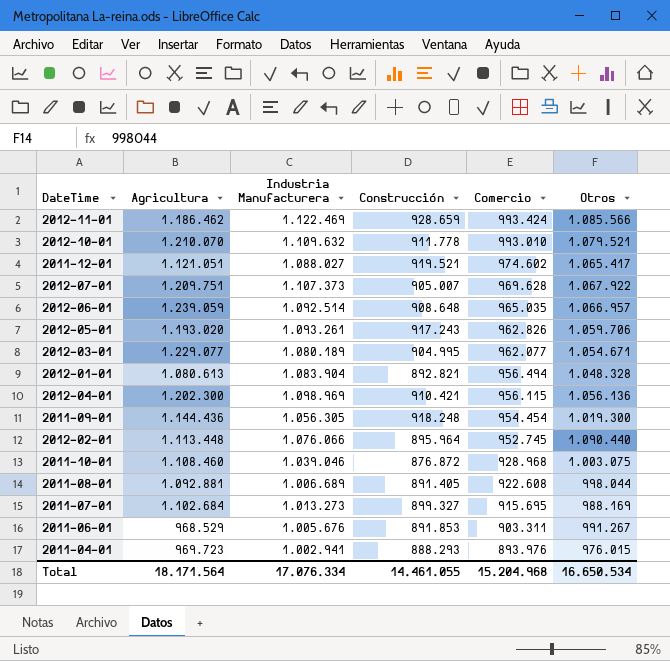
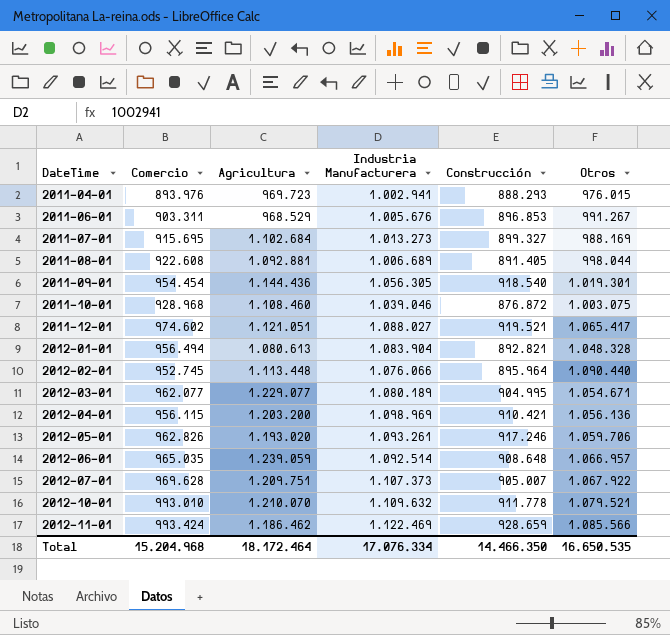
row order: Comercio descending -> DateTime ascending
column Comercio | position: 5 -> 2
2011-06-01 | Construcción: 891.853 -> 896.853
2011-09-01 | Construcción: 918.248 -> 918.540
2011-09-01 | Otros: 1.019.300 -> 1.019.301
2012-04-01 | Agricultura: 1.202.300 -> 1.203.200
2012-05-01 | Construcción: 917.243 -> 917.246
Total | Agricultura: 18.171.564 -> 18.172.464
Total | Construcción: 14.461.055 -> 14.466.350
Total | Otros: 16.650.534 -> 16.650.535

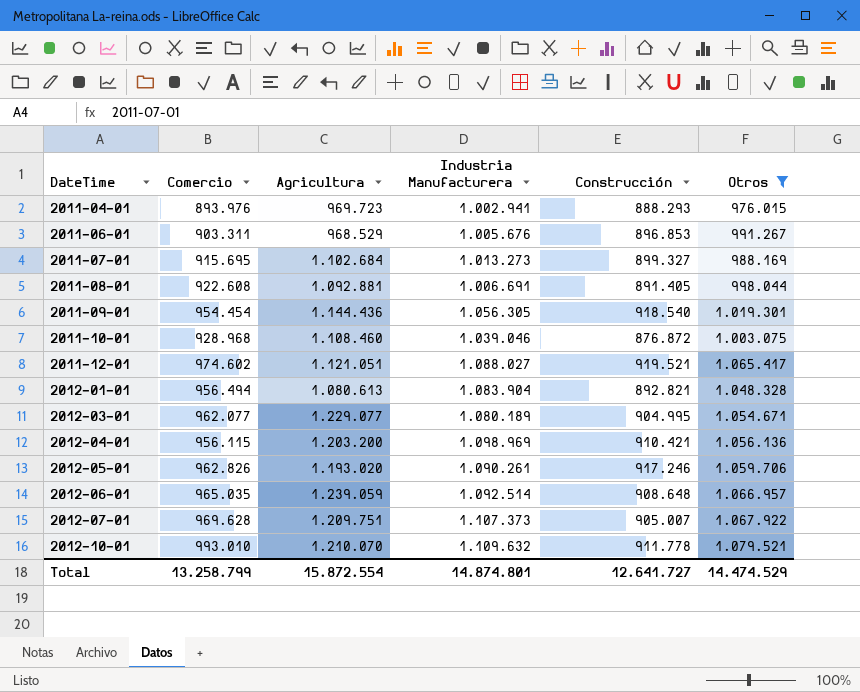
filter: none -> Otros <= 1.079.521
2011-08-01 | Industria Manufacturera: 1.006.689 -> 1.006.691
2012-05-01 | Industria Manufacturera: 1.093.261 -> 1.090.261
Total | Comercio: 15.204.968 -> 13.258.799
Total | Agricultura: 18.172.464 -> 15.872.554
Total | Industria Manufacturera: 17.076.334 -> 14.874.801
Total | Construcción: 14.466.350 -> 12.641.727
Total | Otros: 16.650.535 -> 14.474.529

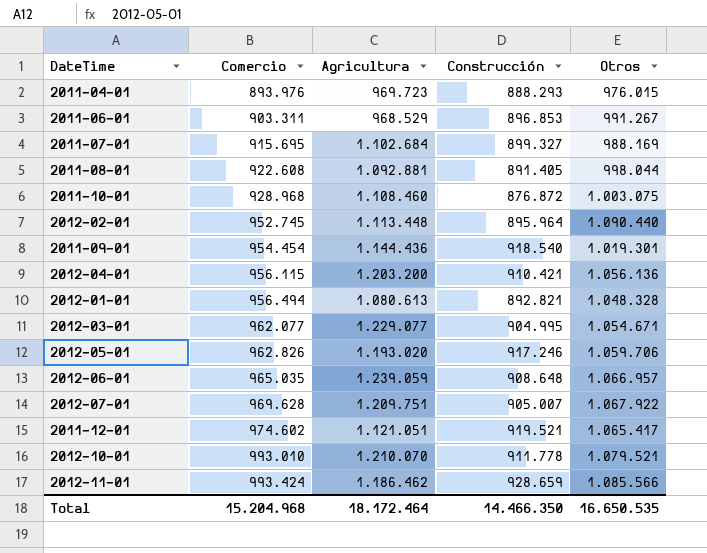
filter: Otros <= 1.079.521 -> none
row order: DateTime ascending -> Comercio ascending
column Industria Manufacturera | position: 4 -> none
Total | Comercio: 13.258.799 -> 15.204.968
Total | Agricultura: 15.872.554 -> 18.172.464
Total | Construcción: 12.641.727 -> 14.466.350
Total | Otros: 14.474.529 -> 16.650.535

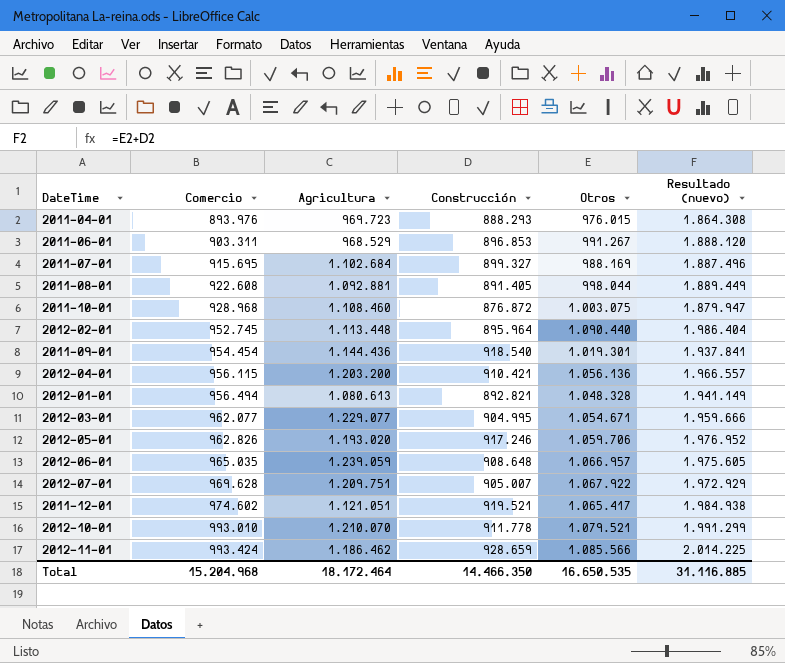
column Resultado (nuevo) | formula: none -> [Construcción] + [Otros]

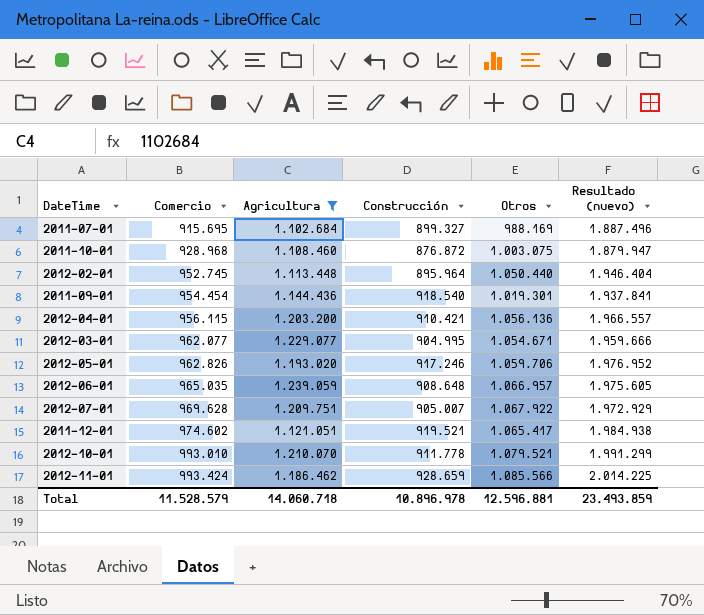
filter: none -> Agricultura >= 1.102.684
2012-02-01 | Otros: 1.090.440 -> 1.050.440
2012-02-01 | Resultado (nuevo): 1.986.404 -> 1.946.404
Total | Comercio: 15.204.968 -> 11.528.579
Total | Agricultura: 18.172.464 -> 14.060.718
Total | Construcción: 14.466.350 -> 10.896.978
Total | Otros: 16.650.535 -> 12.596.881
Total | Resultado (nuevo): 31.116.885 -> 23.493.859

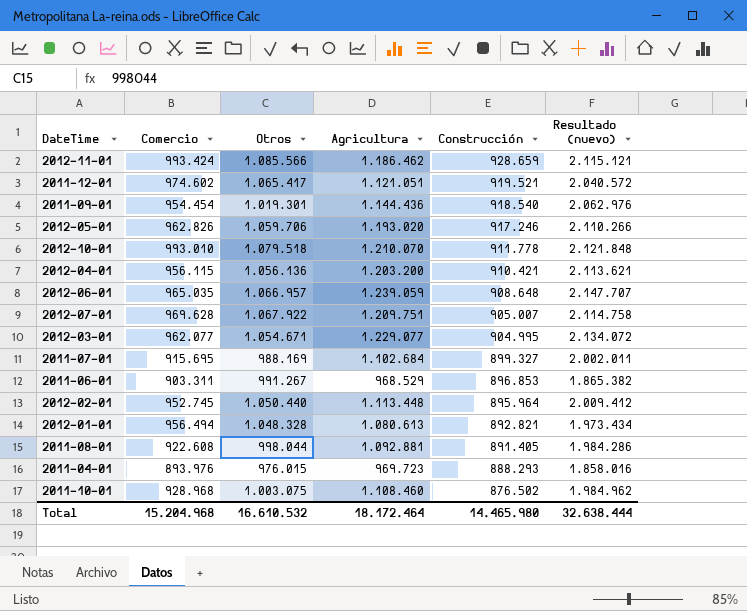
filter: Agricultura >= 1.102.684 -> none
row order: Comercio ascending -> Construcción descending
column Otros | position: 5 -> 3
column Resultado (nuevo) | formula: [Construcción] + [Otros] -> [Agricultura] + [Construcción]
2012-10-01 | Otros: 1.079.521 -> 1.079.518
2011-10-01 | Construcción: 876.872 -> 876.502
Total | Comercio: 11.528.579 -> 15.204.968
Total | Otros: 12.596.881 -> 16.610.532
Total | Agricultura: 14.060.718 -> 18.172.464
Total | Construcción: 10.896.978 -> 14.465.980
Total | Resultado (nuevo): 23.493.859 -> 32.638.444

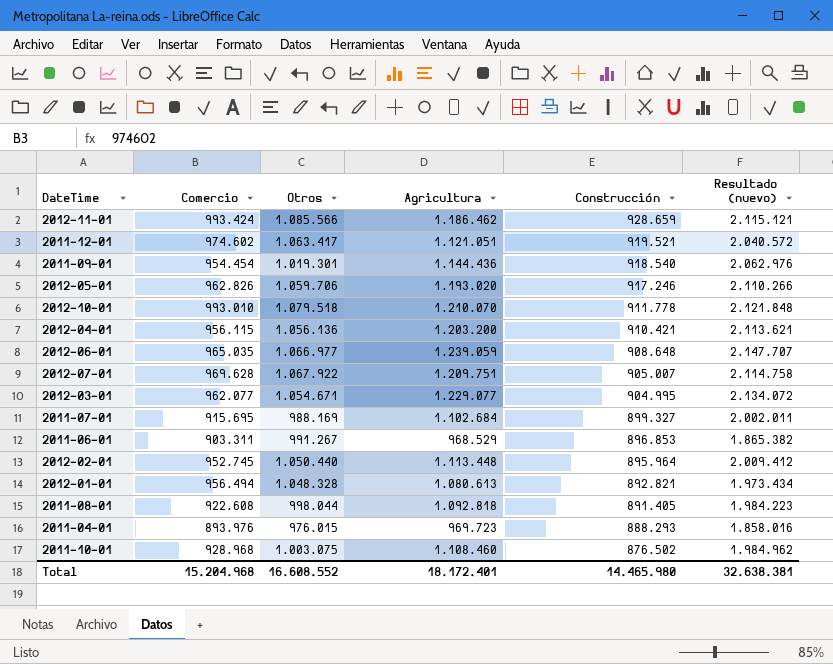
2011-12-01 | Otros: 1.065.417 -> 1.063.417
2012-06-01 | Otros: 1.066.957 -> 1.066.977
2011-08-01 | Agricultura: 1.092.881 -> 1.092.818
2011-08-01 | Resultado (nuevo): 1.984.286 -> 1.984.223
Total | Otros: 16.610.532 -> 16.608.552
Total | Agricultura: 18.172.464 -> 18.172.401
Total | Resultado (nuevo): 32.638.444 -> 32.638.381

